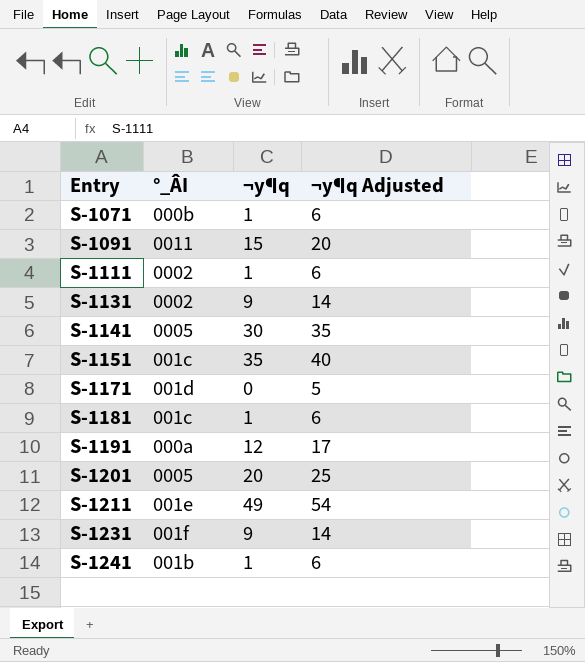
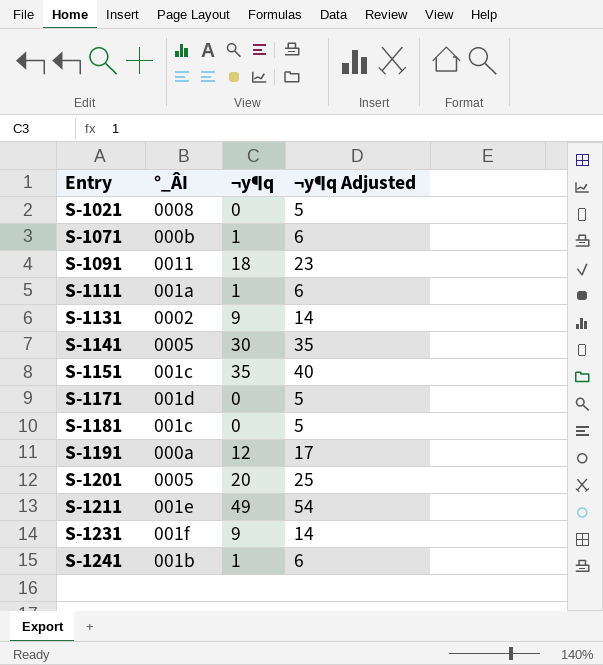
row S-1021: none -> 0008 | 0 | 5
S-1091 | ¬y¶q: 15 -> 18
S-1091 | ¬y¶q Adjusted: 20 -> 23
S-1111 | °_ÂI: 0002 -> 001a
S-1181 | ¬y¶q: 1 -> 0
S-1181 | ¬y¶q Adjusted: 6 -> 5

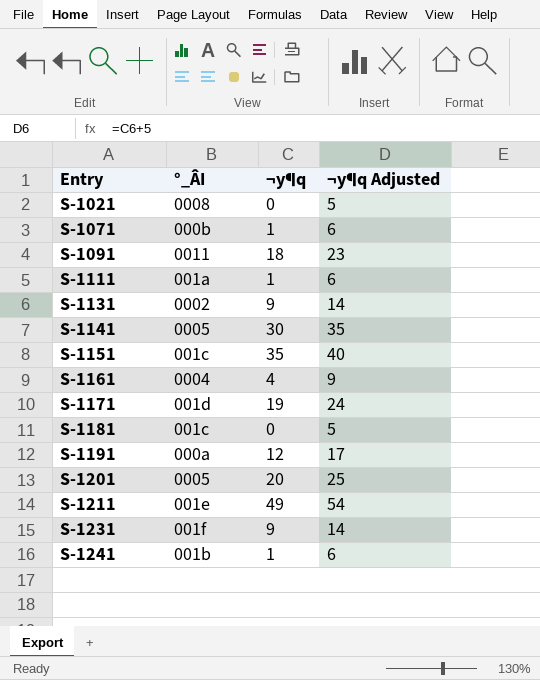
row S-1161: none -> 0004 | 4 | 9
S-1171 | ¬y¶q: 0 -> 19
S-1171 | ¬y¶q Adjusted: 5 -> 24

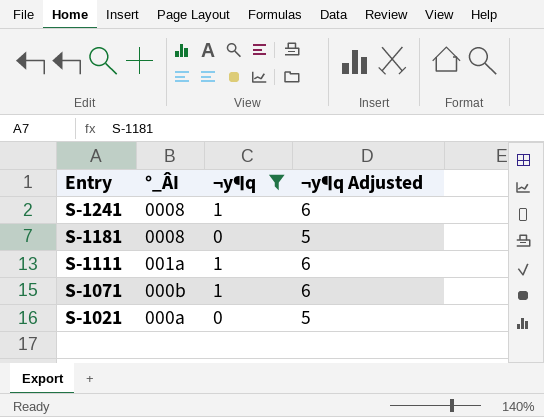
filter: none -> ¬y¶q <= 1
row order: Entry ascending -> Entry descending
S-1241 | °_ÂI: 001b -> 0008
S-1181 | °_ÂI: 001c -> 0008
S-1021 | °_ÂI: 0008 -> 000a

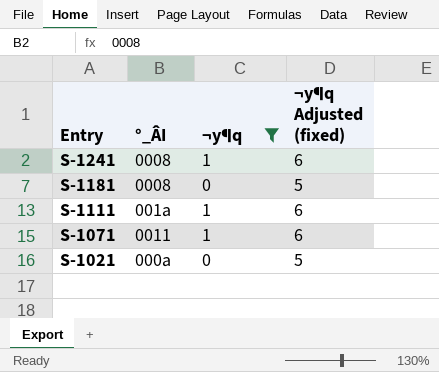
column name: ¬y¶q Adjusted -> ¬y¶q Adjusted (fixed)
S-1071 | °_ÂI: 000b -> 0011

